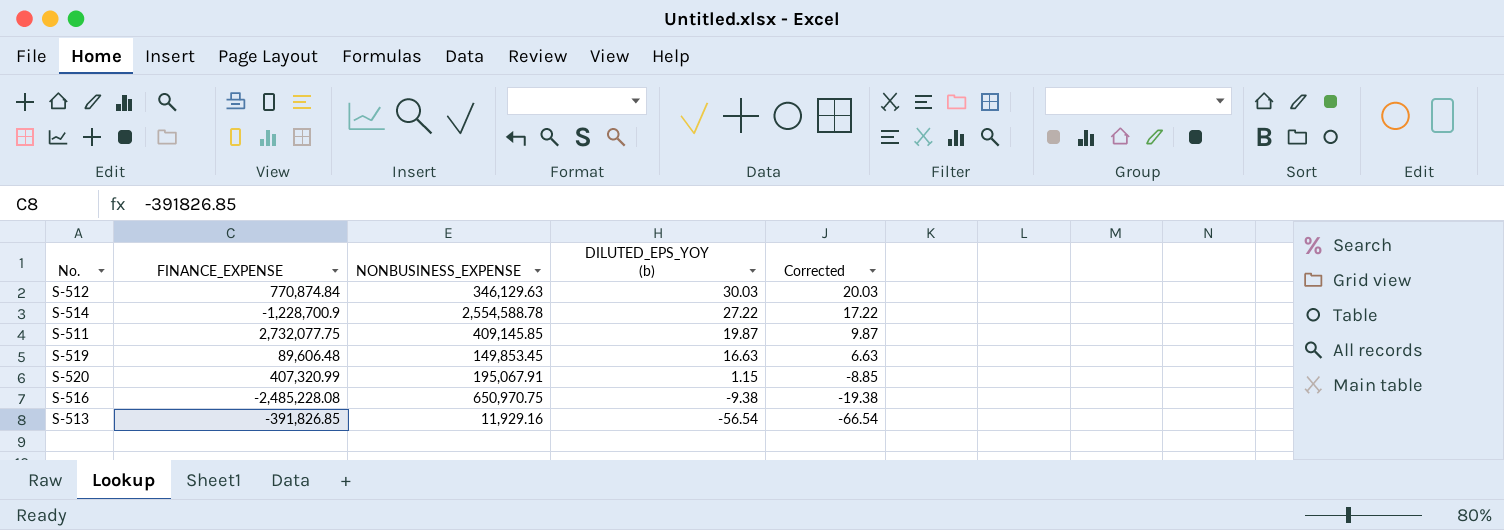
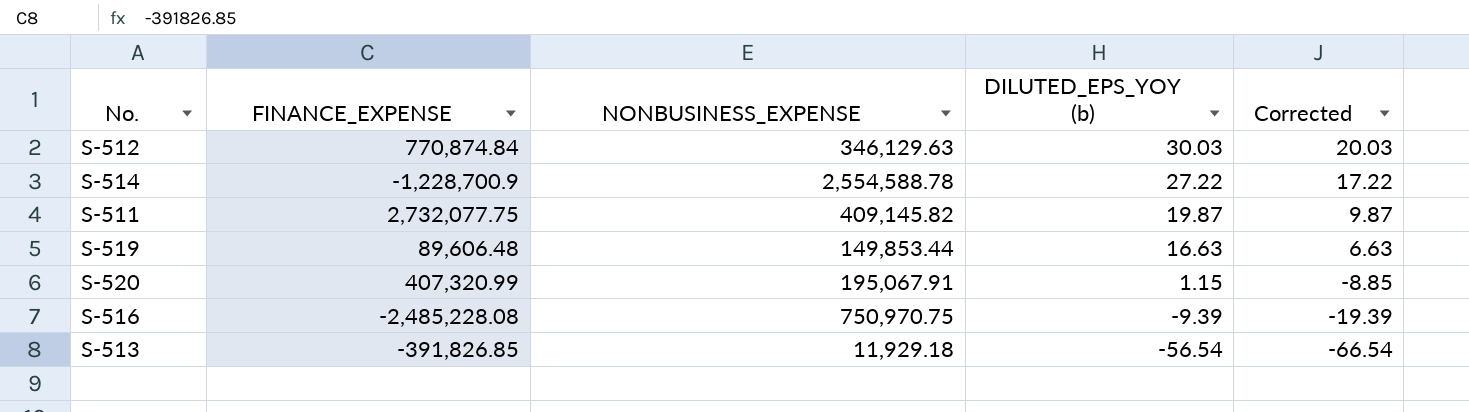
S-511 | NONBUSINESS_EXPENSE: 409,145.85 -> 409,145.82
S-519 | NONBUSINESS_EXPENSE: 149,853.45 -> 149,853.44
S-516 | NONBUSINESS_EXPENSE: 650,970.75 -> 750,970.75
S-516 | DILUTED_EPS_YOY (b): -9.38 -> -9.39
S-516 | Corrected: -19.38 -> -19.39
S-513 | NONBUSINESS_EXPENSE: 11,929.16 -> 11,929.18

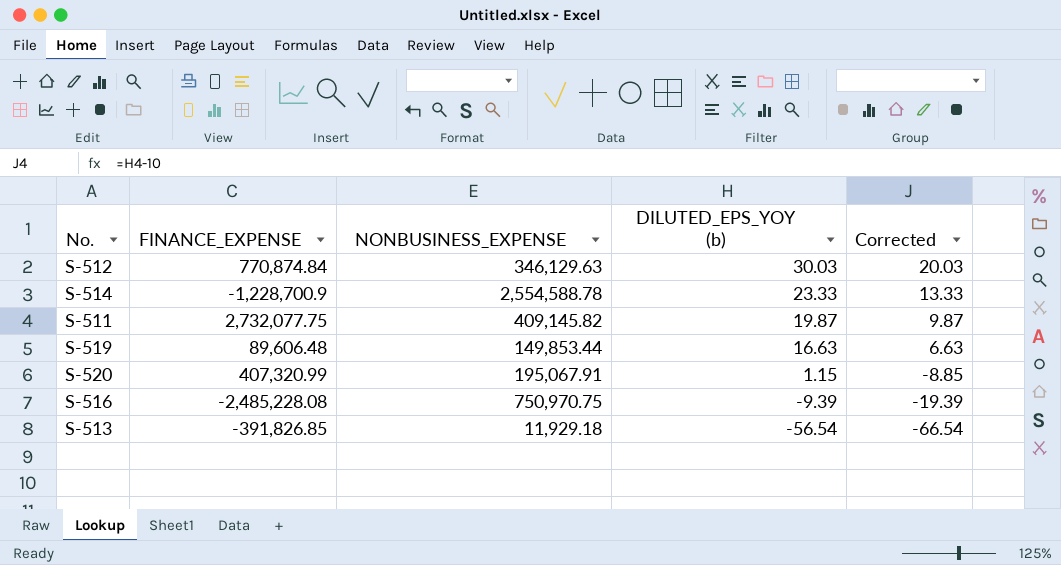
S-514 | DILUTED_EPS_YOY (b): 27.22 -> 23.33
S-514 | Corrected: 17.22 -> 13.33

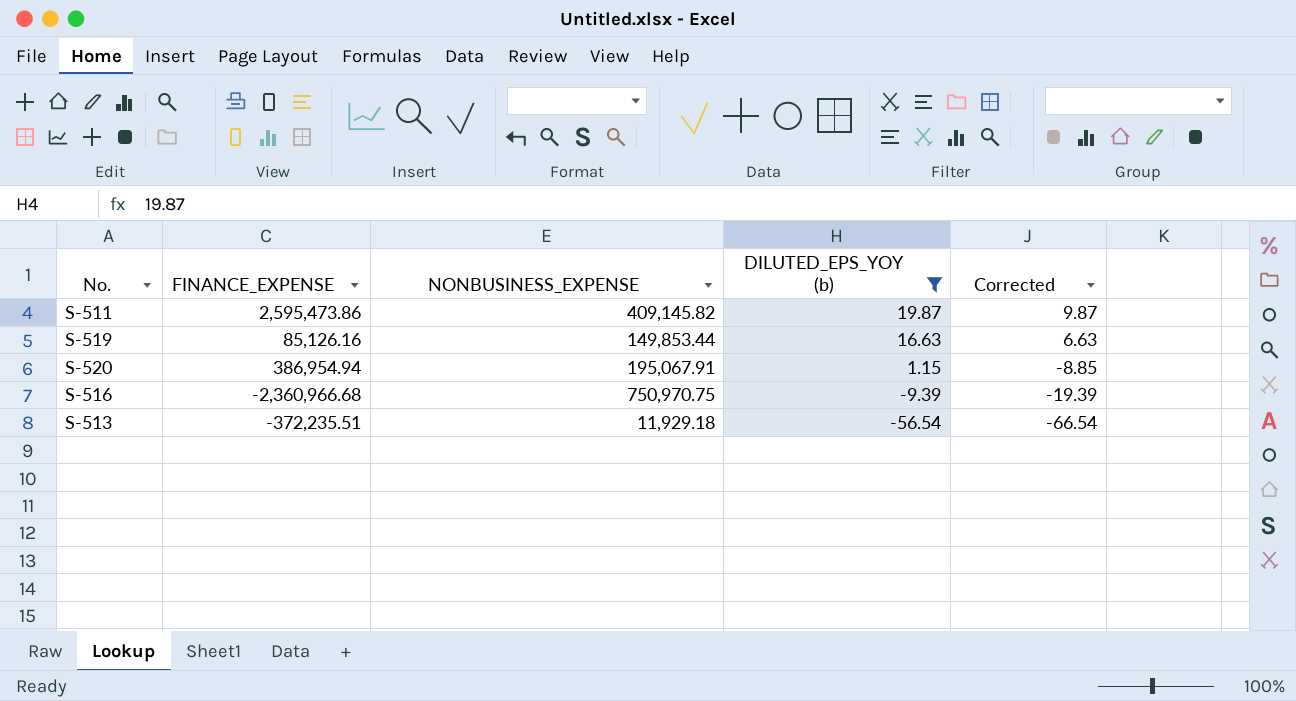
filter: none -> DILUTED_EPS_YOY (b) <= 19.87
S-511 | FINANCE_EXPENSE: 2,732,077.75 -> 2,595,473.86
S-519 | FINANCE_EXPENSE: 89,606.48 -> 85,126.16
S-520 | FINANCE_EXPENSE: 407,320.99 -> 386,954.94
S-516 | FINANCE_EXPENSE: -2,485,228.08 -> -2,360,966.68
S-513 | FINANCE_EXPENSE: -391,826.85 -> -372,235.51

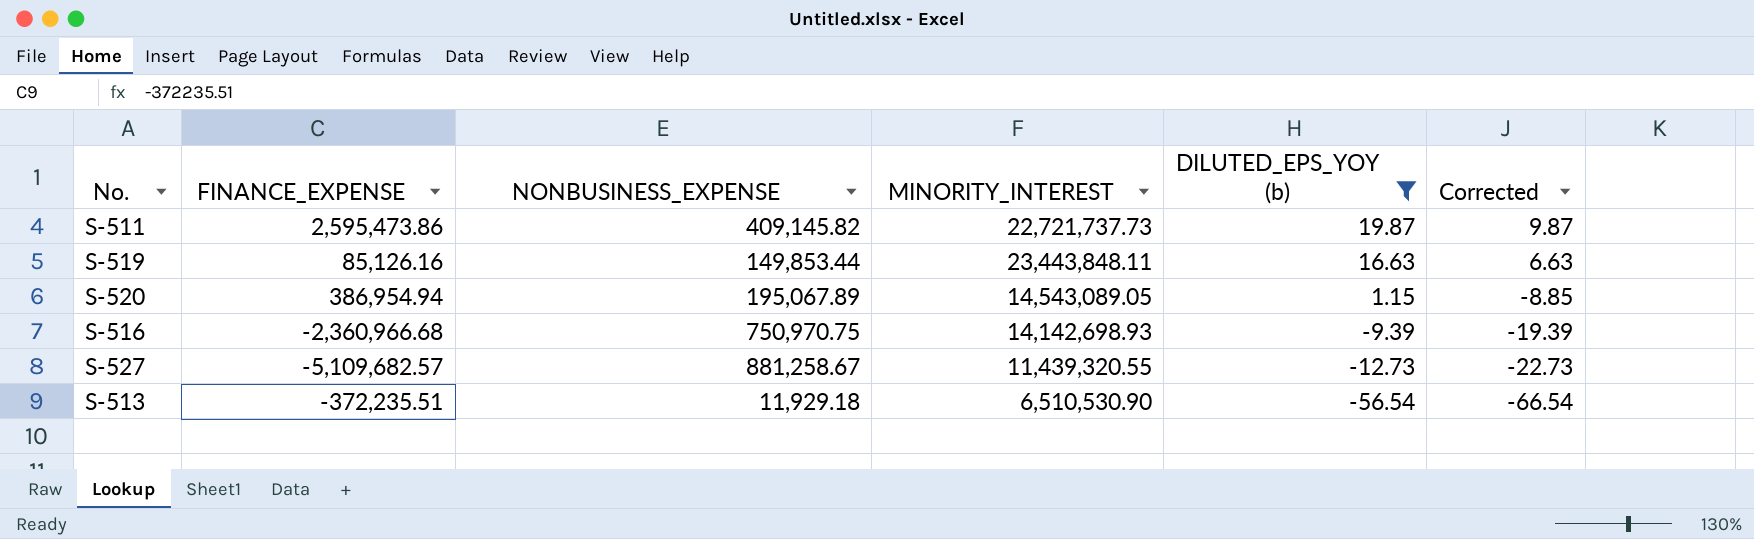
column MINORITY_INTEREST | position: none -> 4
S-520 | NONBUSINESS_EXPENSE: 195,067.91 -> 195,067.89
row S-527: none -> -5,109,682.57 | 881,258.67 | 11,439,320.55 | -12.73 | -22.73

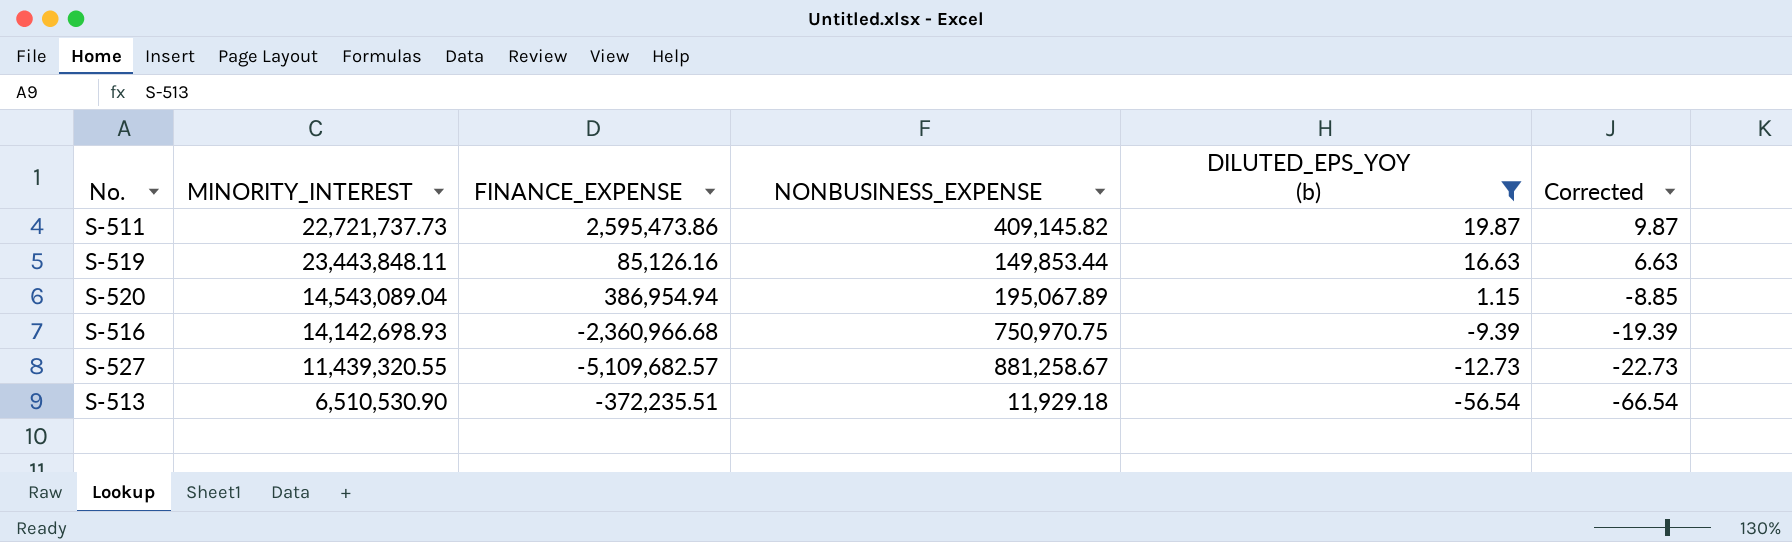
column MINORITY_INTEREST | position: 4 -> 2
S-520 | MINORITY_INTEREST: 14,543,089.05 -> 14,543,089.04

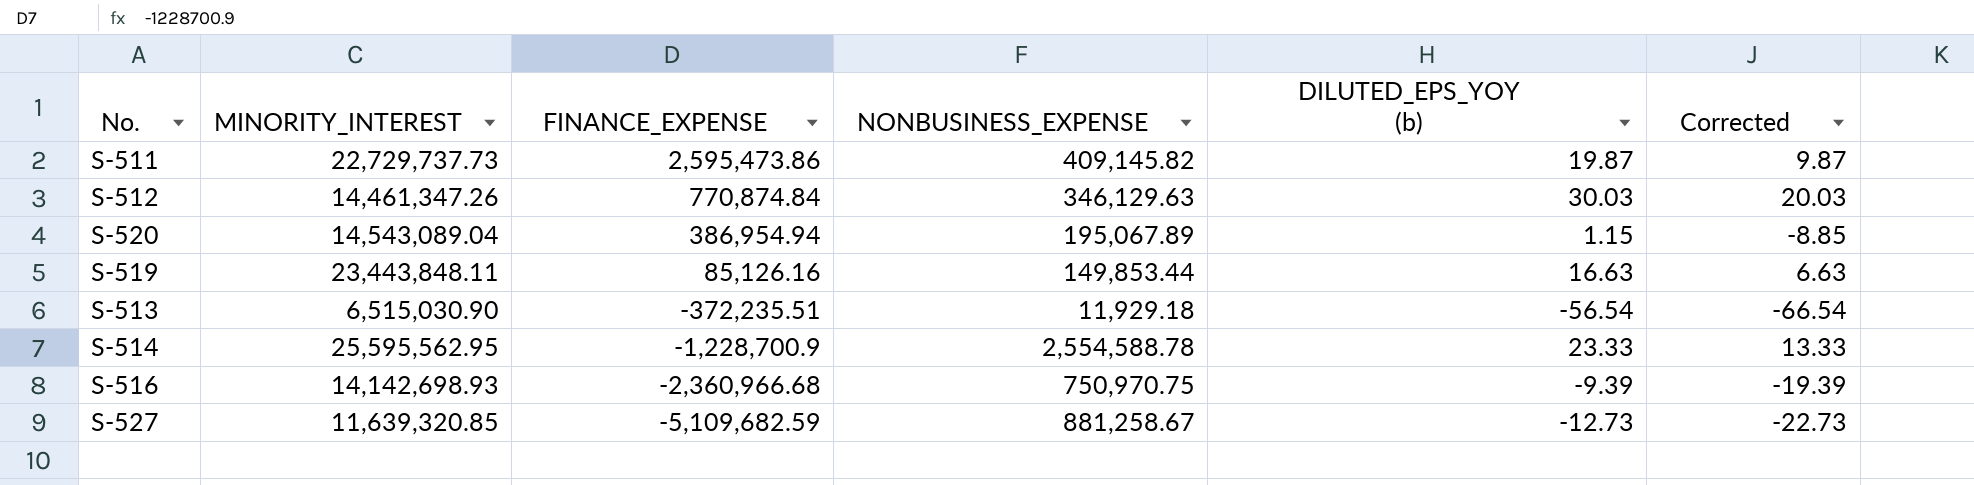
filter: DILUTED_EPS_YOY (b) <= 19.87 -> none
row order: DILUTED_EPS_YOY (b) descending -> FINANCE_EXPENSE descending
S-511 | MINORITY_INTEREST: 22,721,737.73 -> 22,729,737.73
S-513 | MINORITY_INTEREST: 6,510,530.90 -> 6,515,030.90
S-527 | MINORITY_INTEREST: 11,439,320.55 -> 11,639,320.85
S-527 | FINANCE_EXPENSE: -5,109,682.57 -> -5,109,682.59

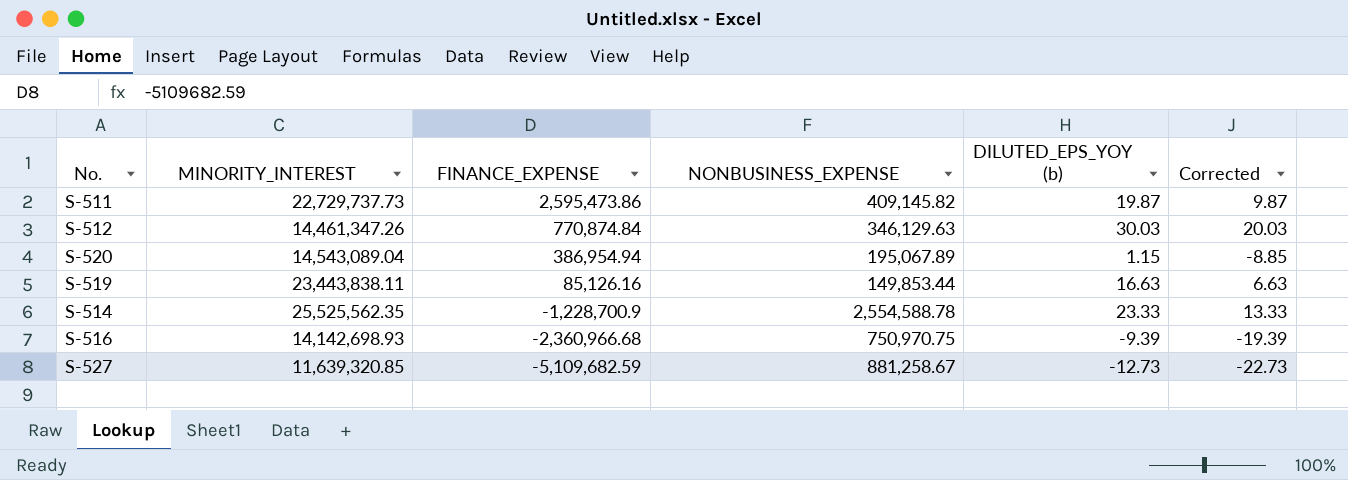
row S-513: 6,515,030.90 | -372,235.51 | 11,929.18 | -56.54 | -66.54 -> none
S-519 | MINORITY_INTEREST: 23,443,848.11 -> 23,443,838.11
S-514 | MINORITY_INTEREST: 25,595,562.95 -> 25,525,562.35

